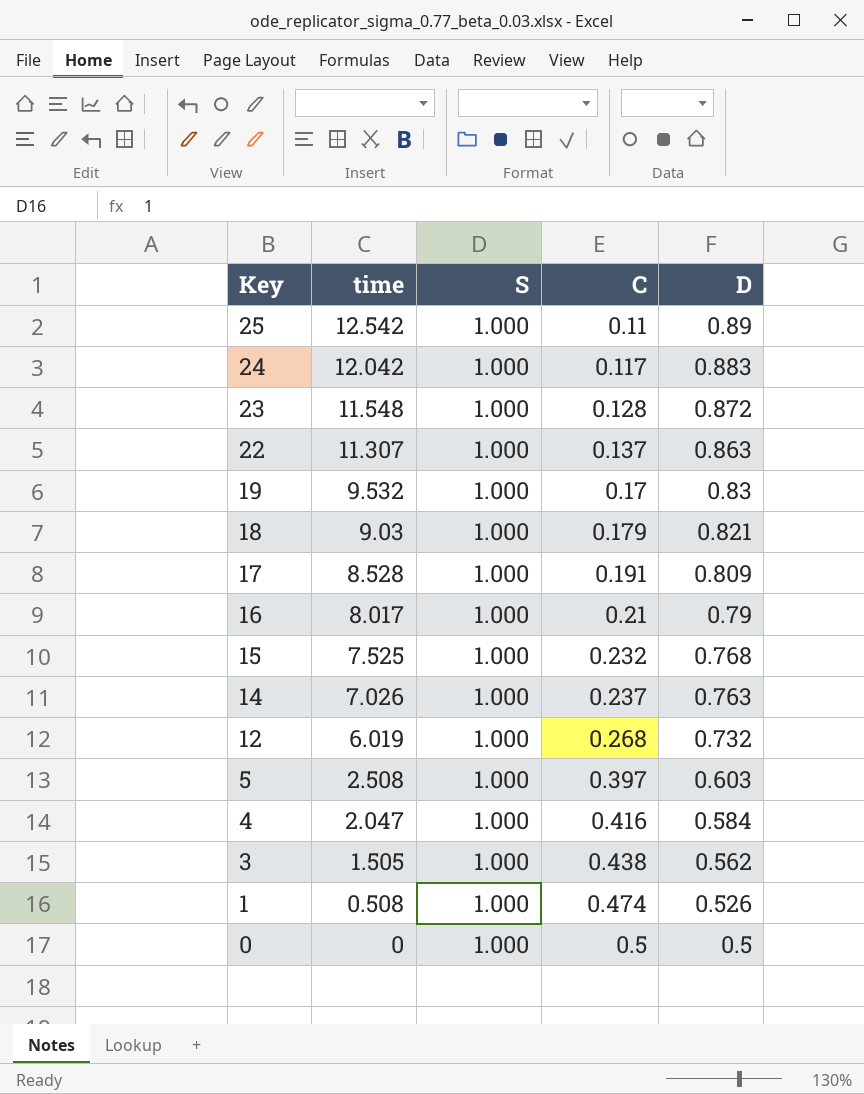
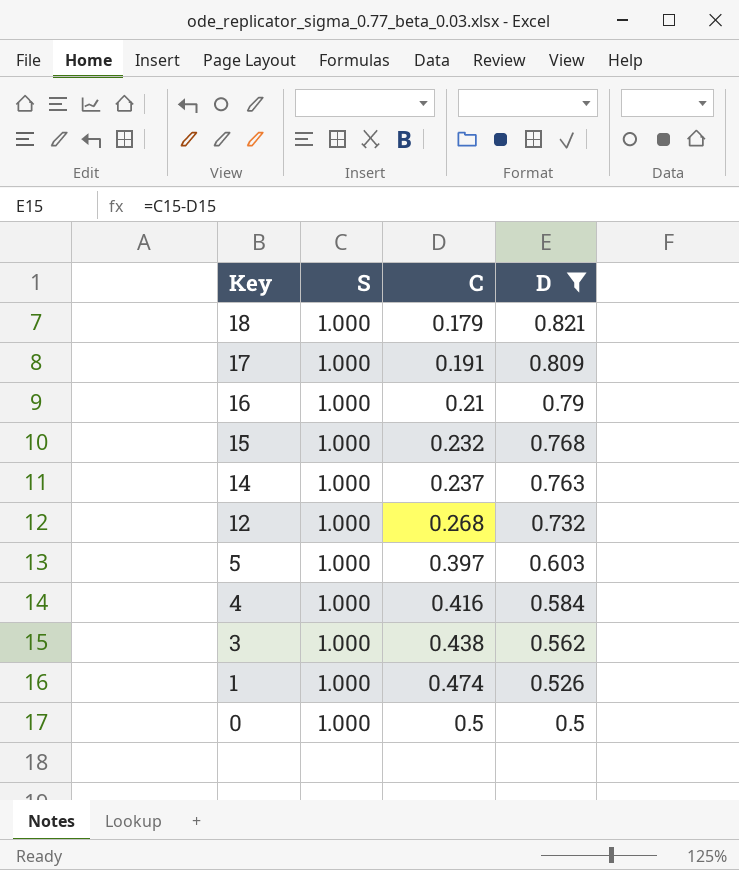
filter: none -> D <= 0.821
column time | position: 2 -> none

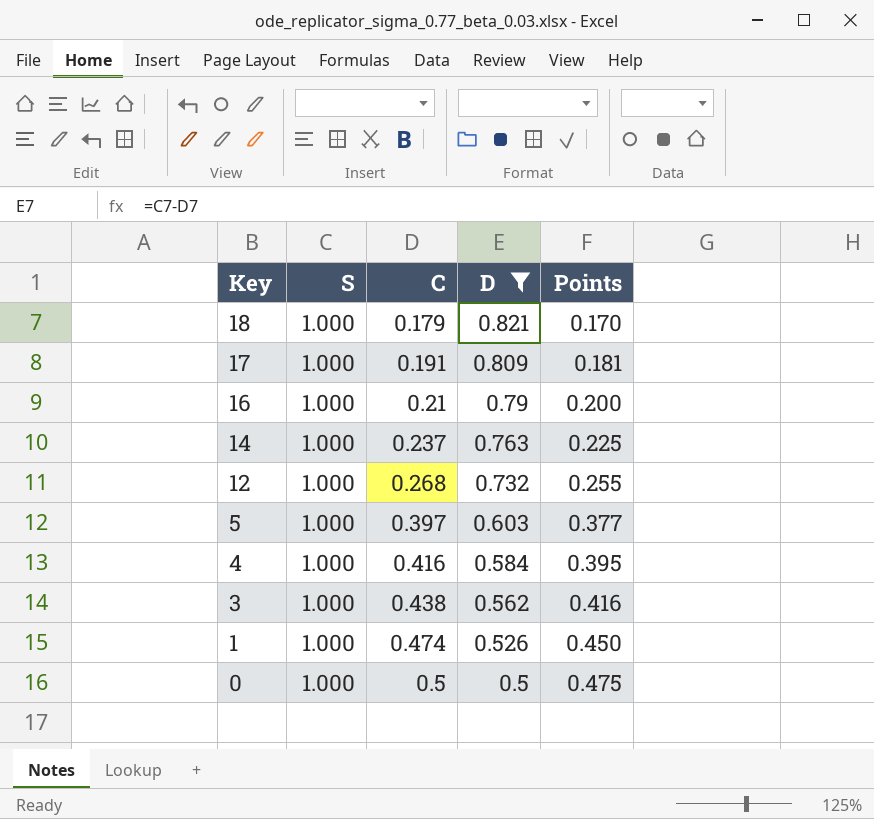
column Points | formula: none -> [C] * 0.95
row 15: 1.000 | 0.232 | 0.768 -> none

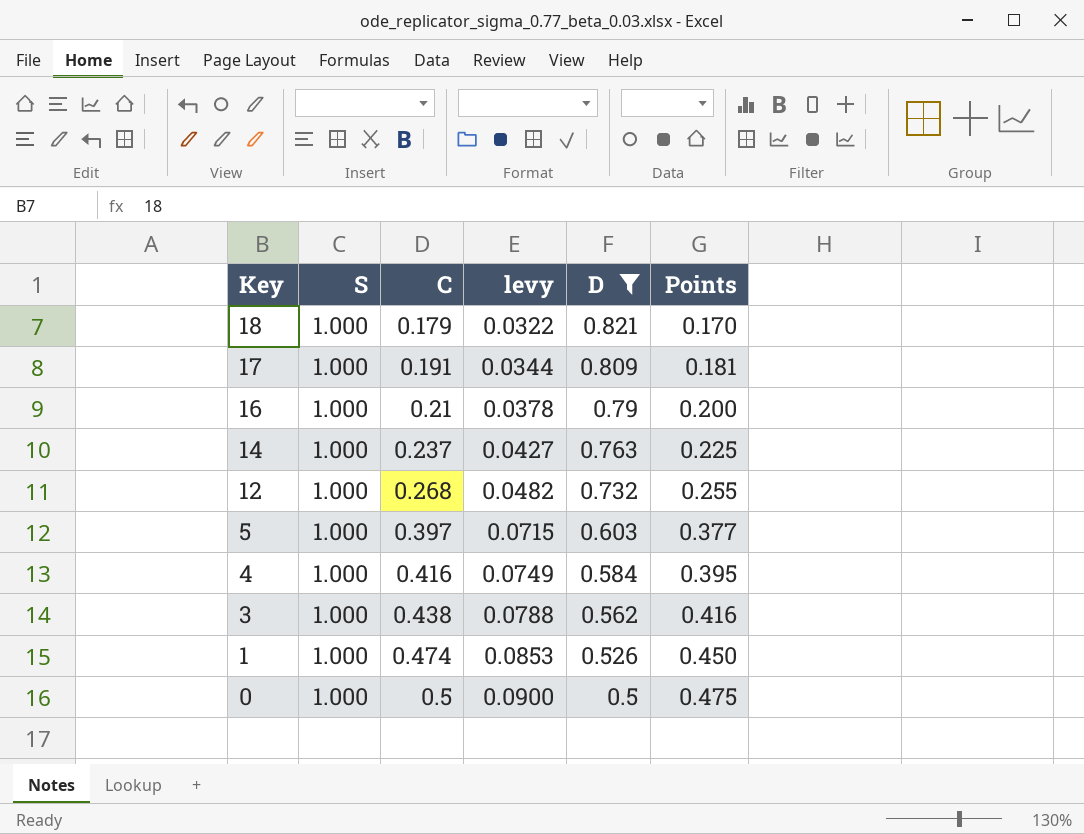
column levy | formula: none -> [C] * 0.18

